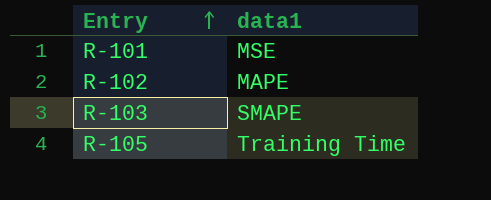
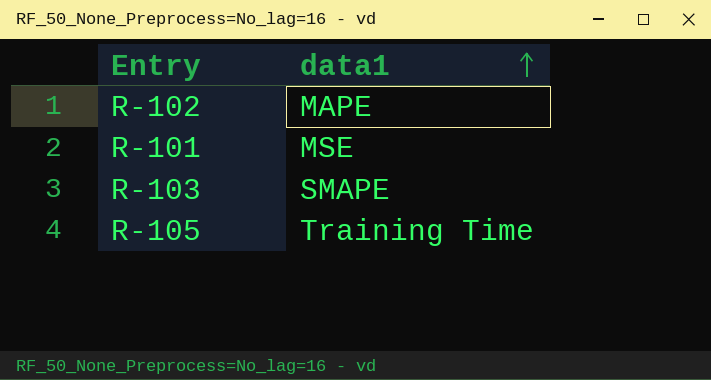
row order: Entry ascending -> data1 ascending

